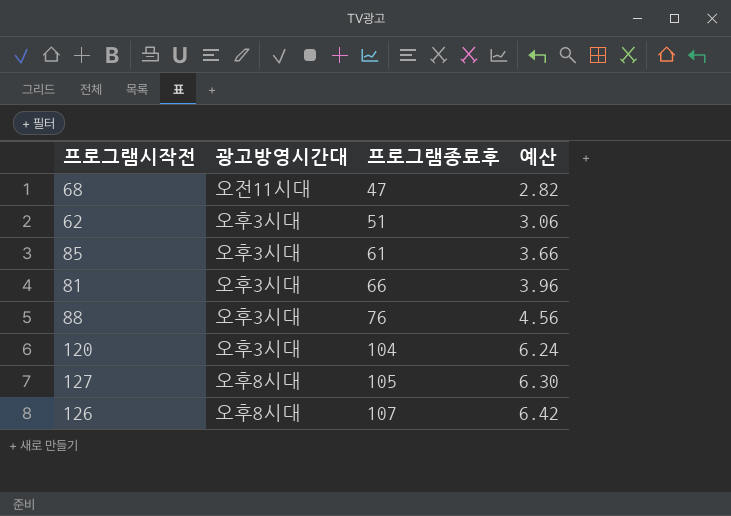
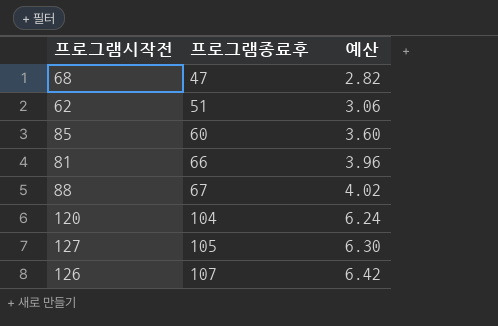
column 광고방영시간대 | position: 2 -> none
85 | 프로그램종료후: 61 -> 60
85 | 예산: 3.66 -> 3.60
88 | 프로그램종료후: 76 -> 67
88 | 예산: 4.56 -> 4.02

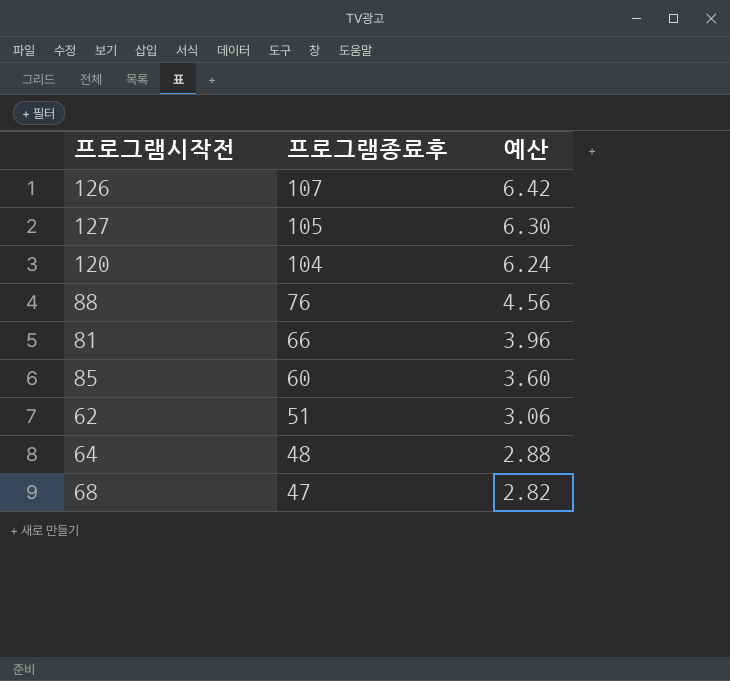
row order: 프로그램종료후 ascending -> 프로그램종료후 descending
88 | 프로그램종료후: 67 -> 76
88 | 예산: 4.02 -> 4.56
row 64: none -> 48 | 2.88

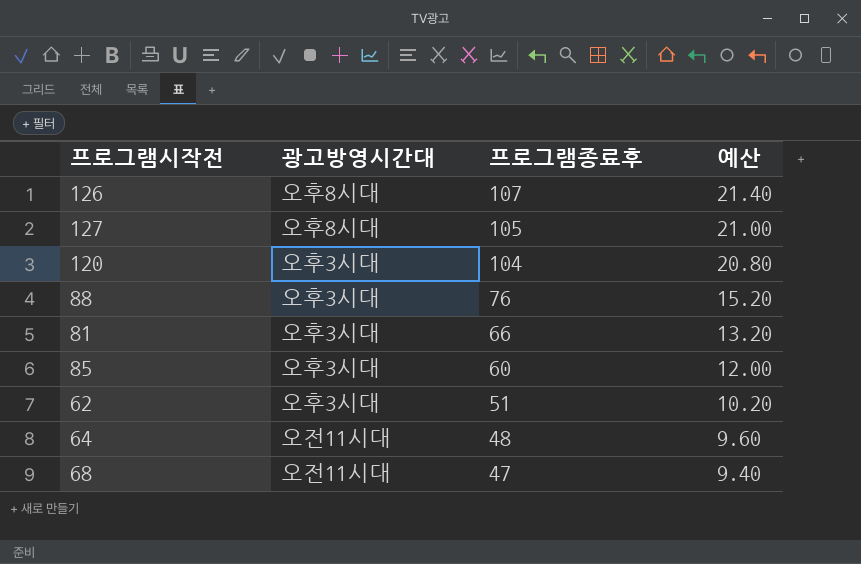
column 광고방영시간대 | position: none -> 2
column 예산 | formula: [프로그램종료후] * 0.06 -> [프로그램종료후] * 0.2

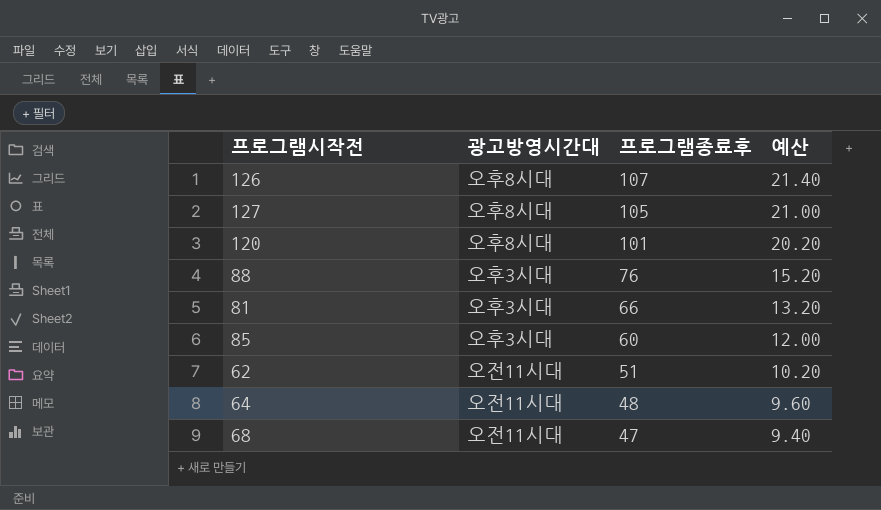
120 | 광고방영시간대: 오후3시대 -> 오후8시대
120 | 프로그램종료후: 104 -> 101
120 | 예산: 20.80 -> 20.20
62 | 광고방영시간대: 오후3시대 -> 오전11시대

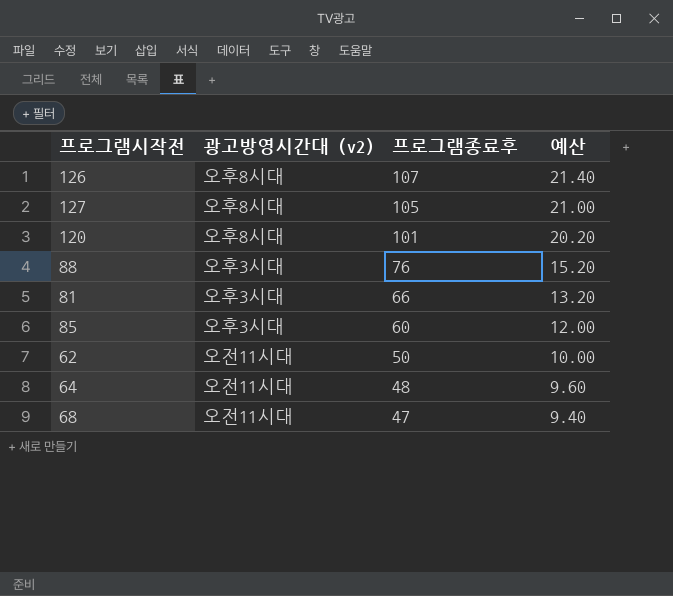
column name: 광고방영시간대 -> 광고방영시간대 (v2)
62 | 프로그램종료후: 51 -> 50
62 | 예산: 10.20 -> 10.00

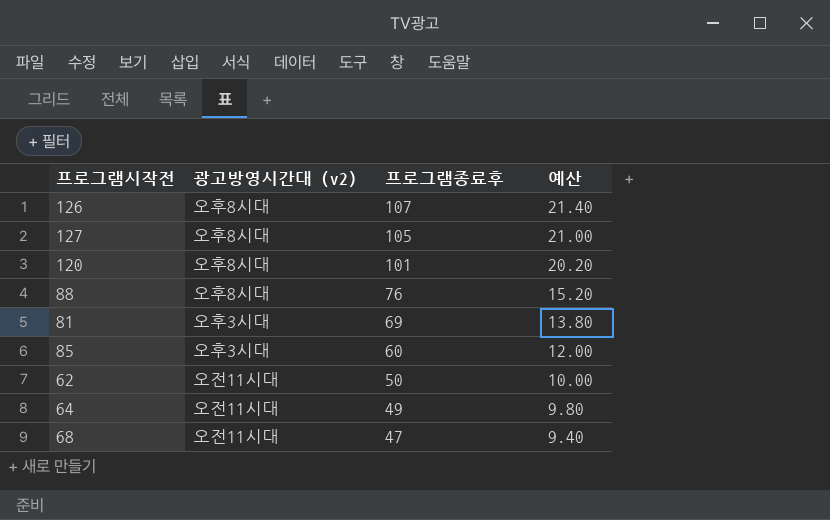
88 | 광고방영시간대 (v2): 오후3시대 -> 오후8시대
81 | 프로그램종료후: 66 -> 69
81 | 예산: 13.20 -> 13.80
64 | 프로그램종료후: 48 -> 49
64 | 예산: 9.60 -> 9.80

